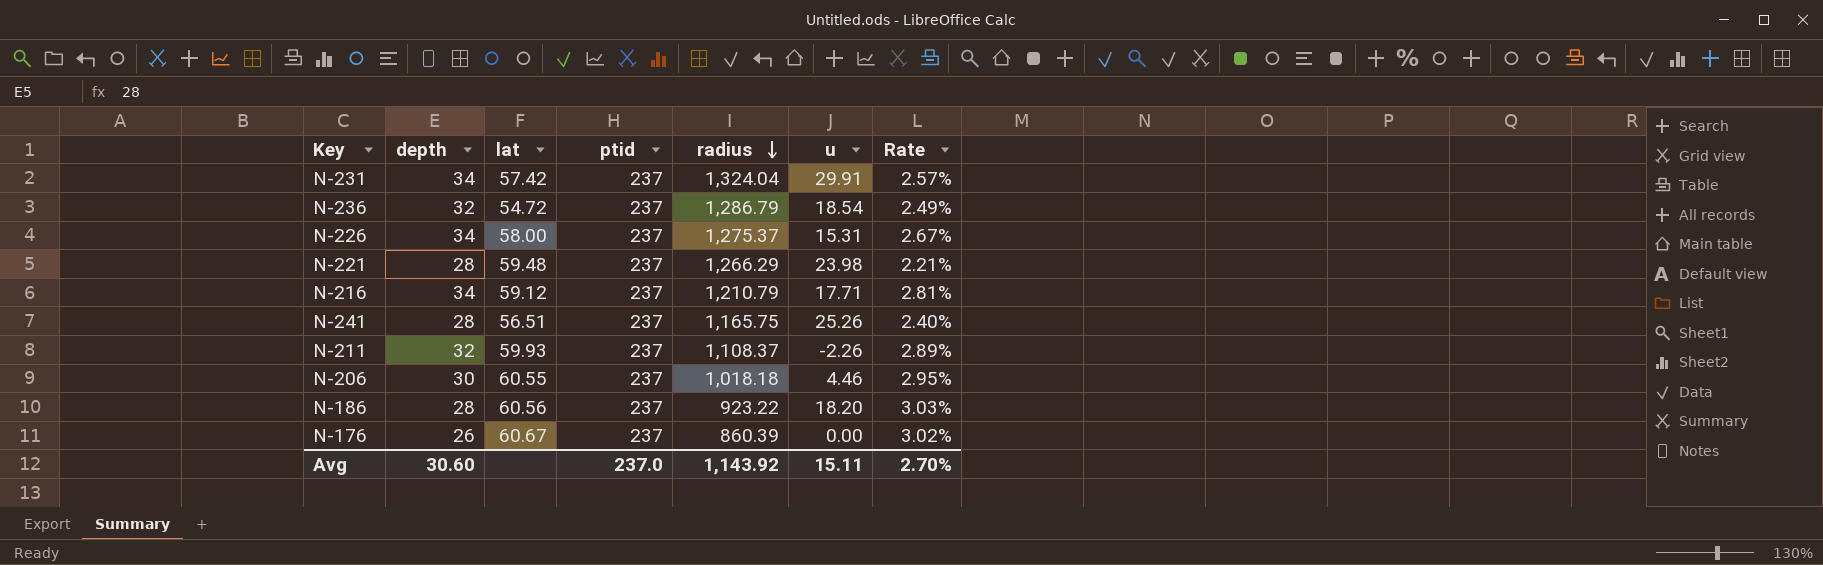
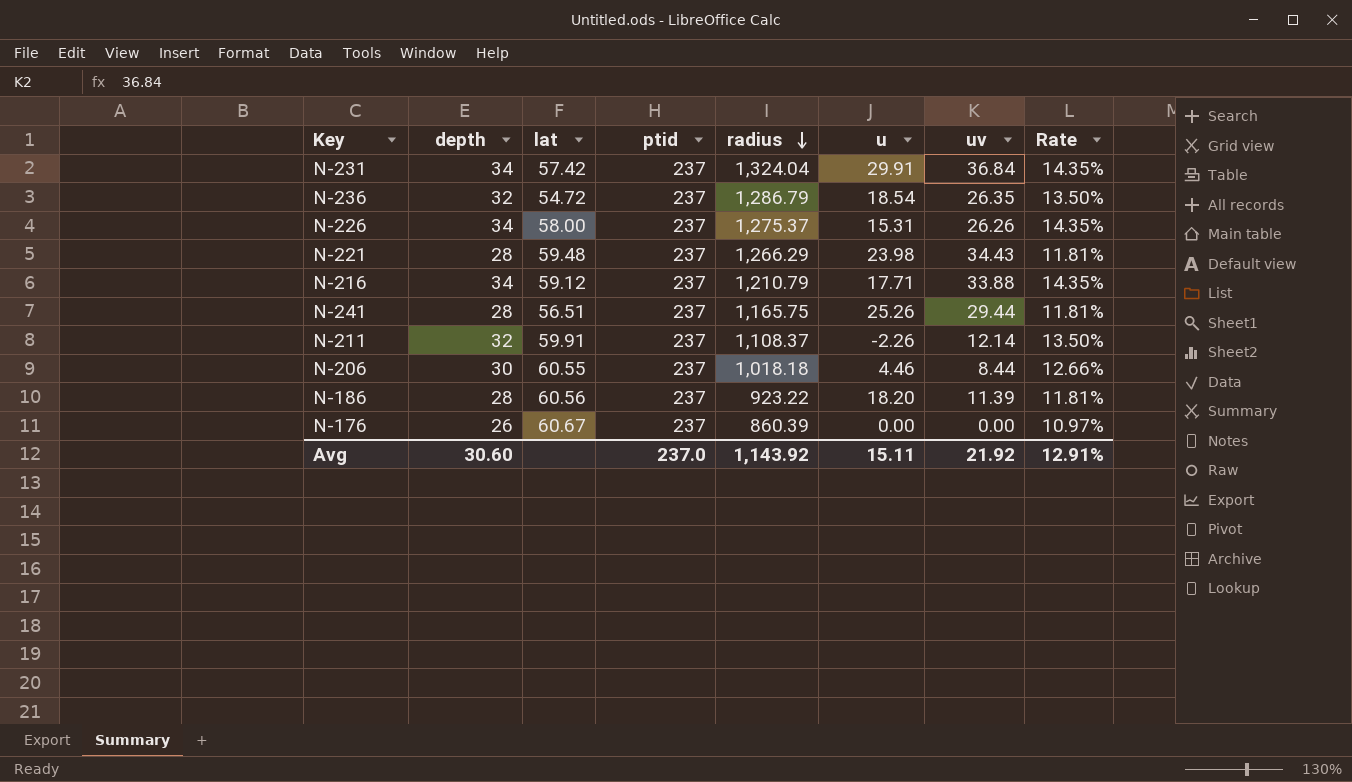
column uv | position: none -> 7
column Rate | formula: [depth] / [radius] -> [depth] / [ptid]
N-211 | lat: 59.93 -> 59.91
Avg | Rate: 2.70% -> 12.91%

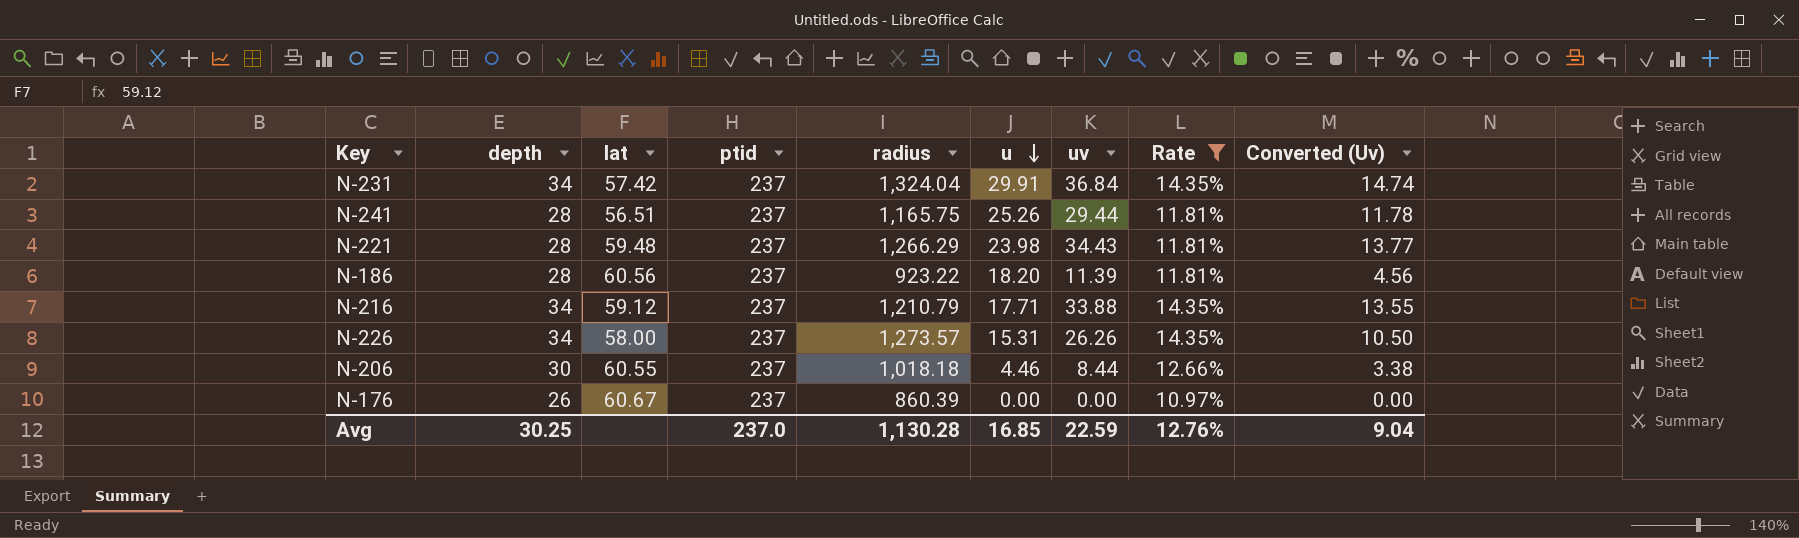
filter: none -> Rate != 13.50%
row order: radius descending -> u descending
column Converted (Uv) | formula: none -> [uv] * 0.4
N-226 | radius: 1,275.37 -> 1,273.57
Avg | depth: 30.60 -> 30.25
Avg | radius: 1,143.92 -> 1,130.28
Avg | u: 15.11 -> 16.85
Avg | uv: 21.92 -> 22.59
Avg | Rate: 12.91% -> 12.76%

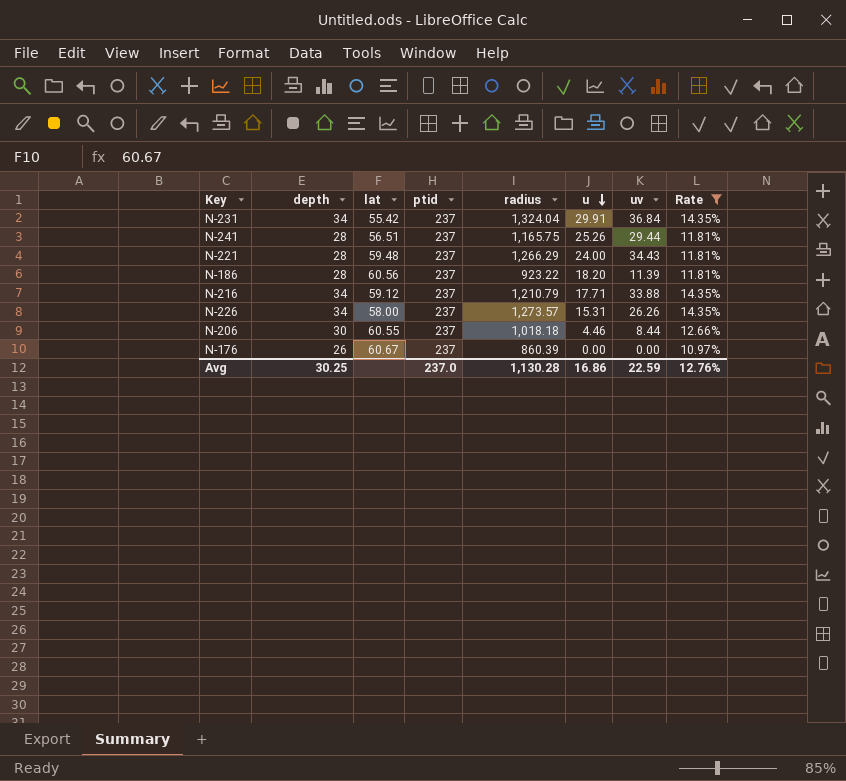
column Converted (Uv) | formula: [uv] * 0.4 -> none
N-231 | lat: 57.42 -> 55.42
N-221 | u: 23.98 -> 24.00
Avg | u: 16.85 -> 16.86

